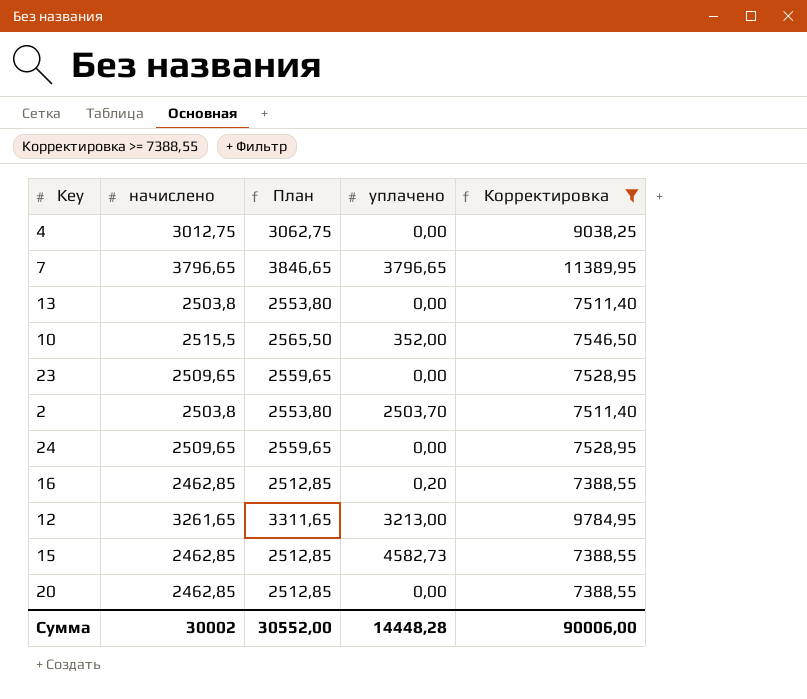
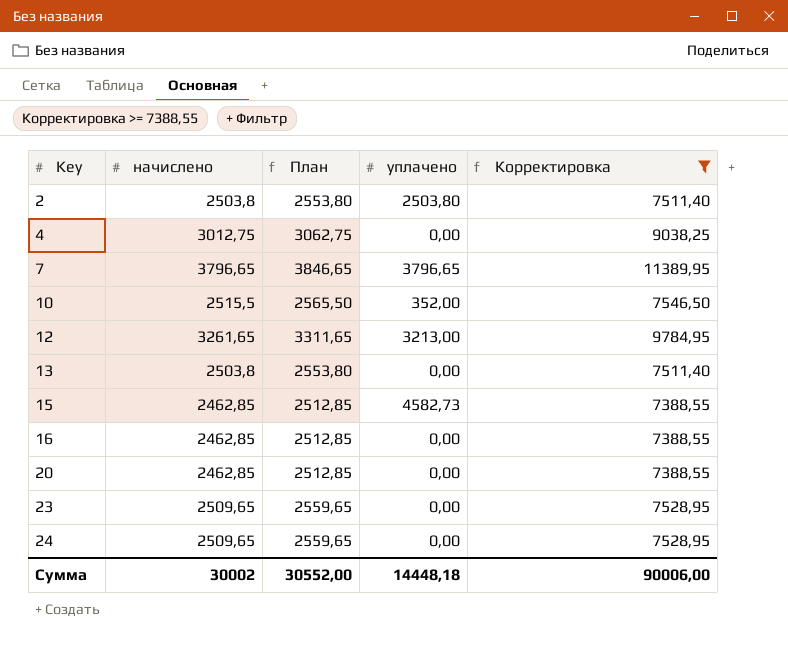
row order: none -> Key ascending
2 | уплачено: 2503,70 -> 2503,80
16 | уплачено: 0,20 -> 0,00
Сумма | уплачено: 14448,28 -> 14448,18

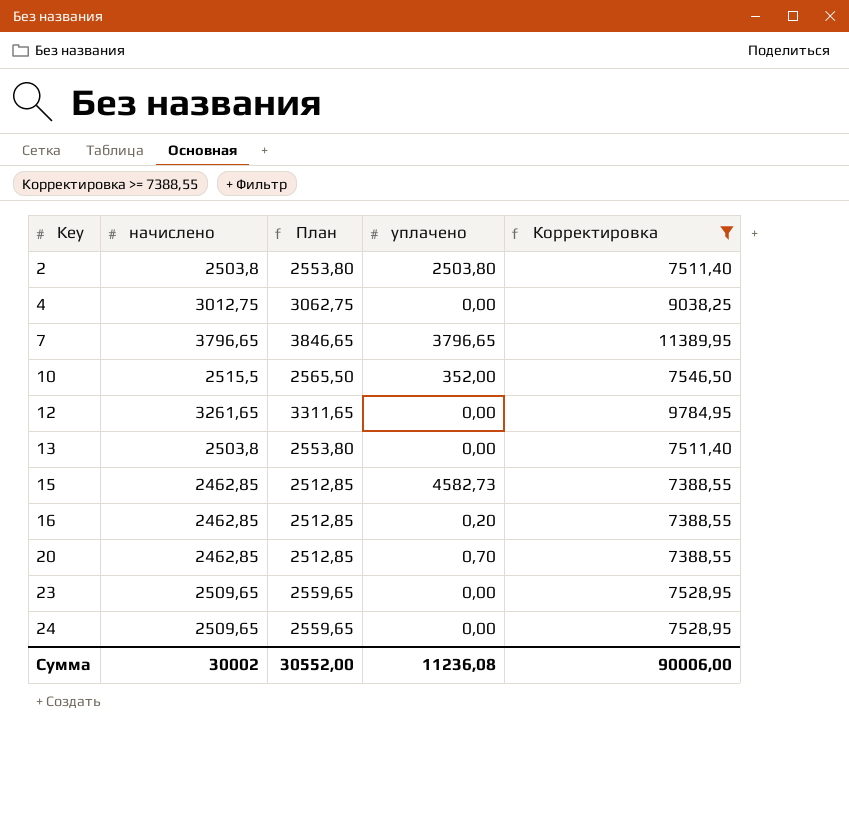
12 | уплачено: 3213,00 -> 0,00
16 | уплачено: 0,00 -> 0,20
20 | уплачено: 0,00 -> 0,70
Сумма | уплачено: 14448,18 -> 11236,08

